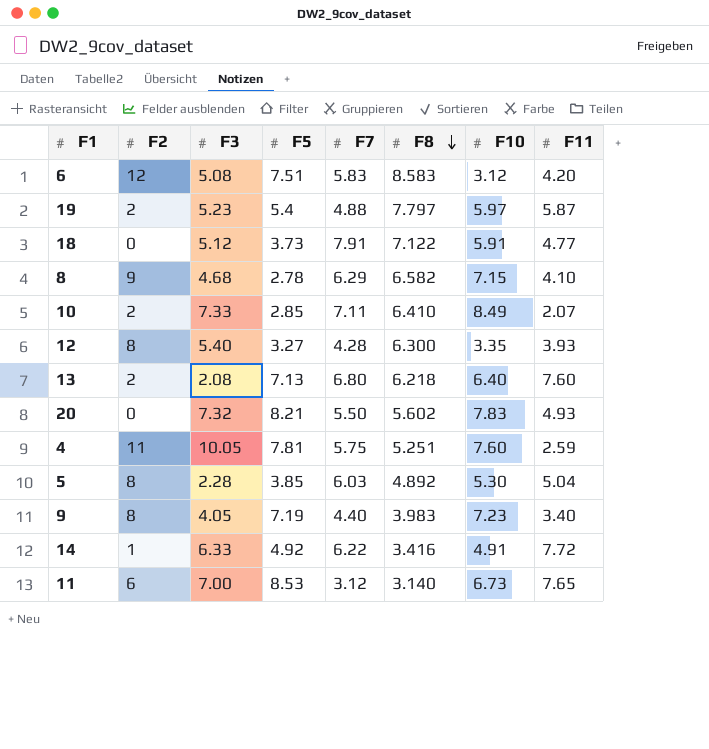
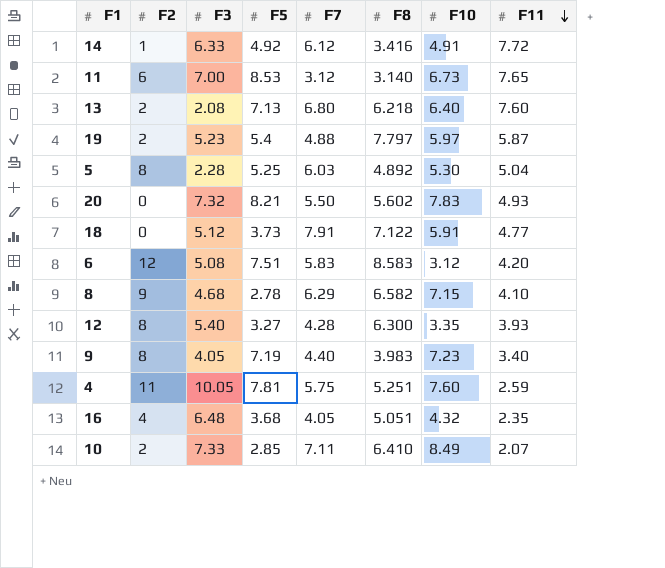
row order: F8 descending -> F11 descending
14 | F7: 6.22 -> 6.12
5 | F5: 3.85 -> 5.25
row 16: none -> 4 | 6.48 | 3.68 | 4.05 | 5.051 | 4.32 | 2.35

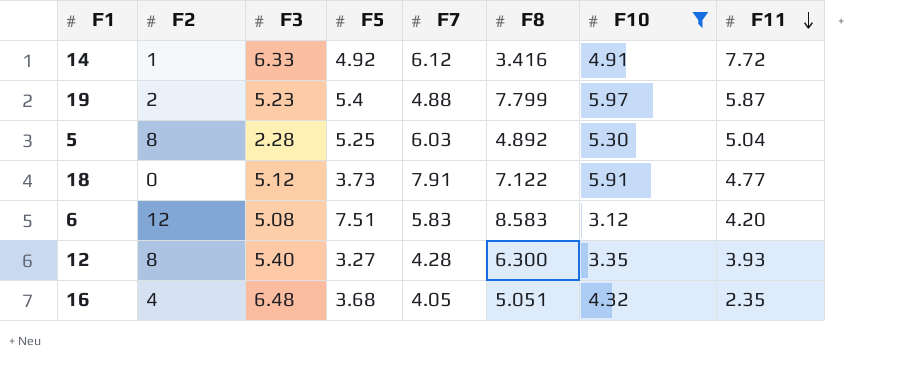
filter: none -> F10 <= 5.97
19 | F8: 7.797 -> 7.799

